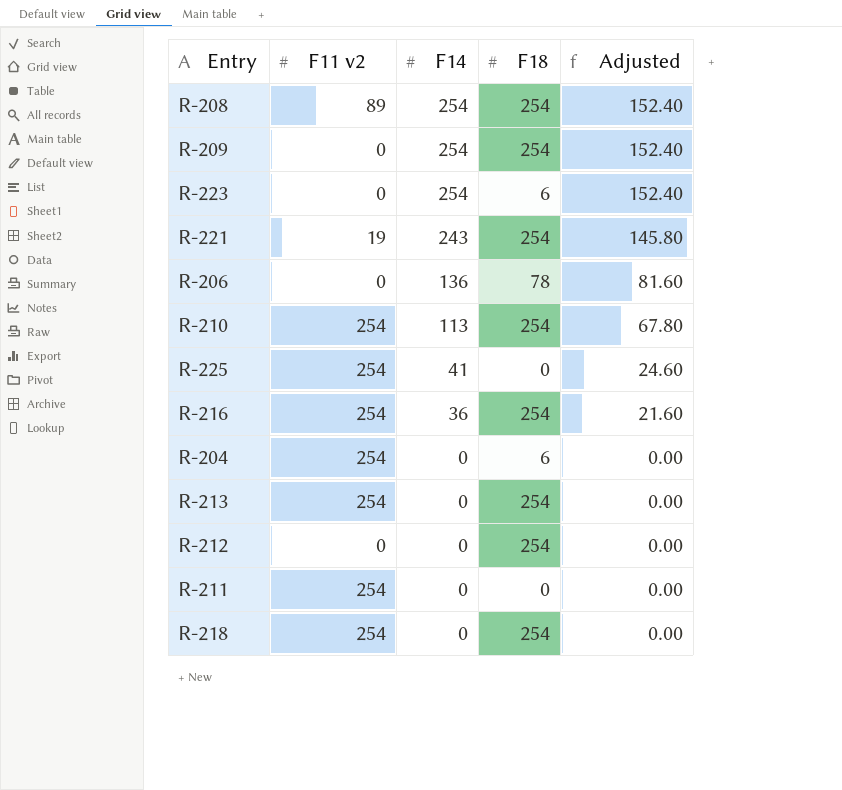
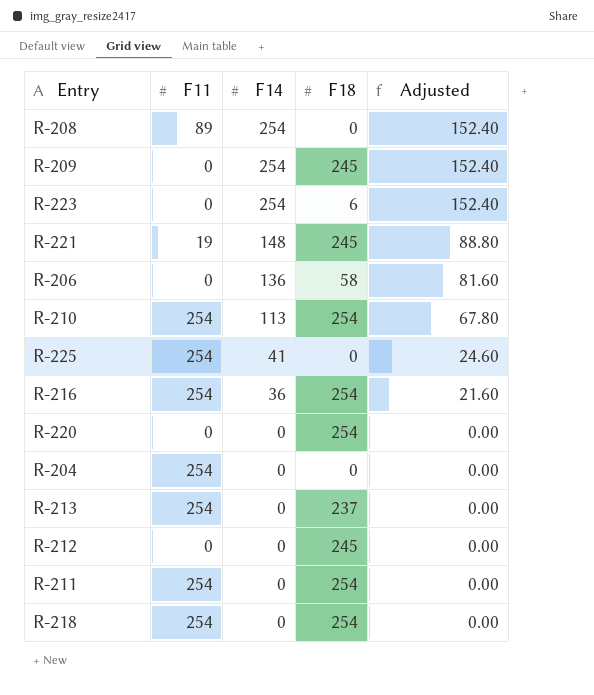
column name: F11 v2 -> F11
R-208 | F18: 254 -> 0
R-209 | F18: 254 -> 245
R-221 | F14: 243 -> 148
R-221 | F18: 254 -> 245
R-221 | Adjusted: 145.80 -> 88.80
R-206 | F18: 78 -> 58
row R-220: none -> 0 | 0 | 254 | 0.00
R-204 | F18: 6 -> 0
R-213 | F18: 254 -> 237
R-212 | F18: 254 -> 245
R-211 | F18: 0 -> 254

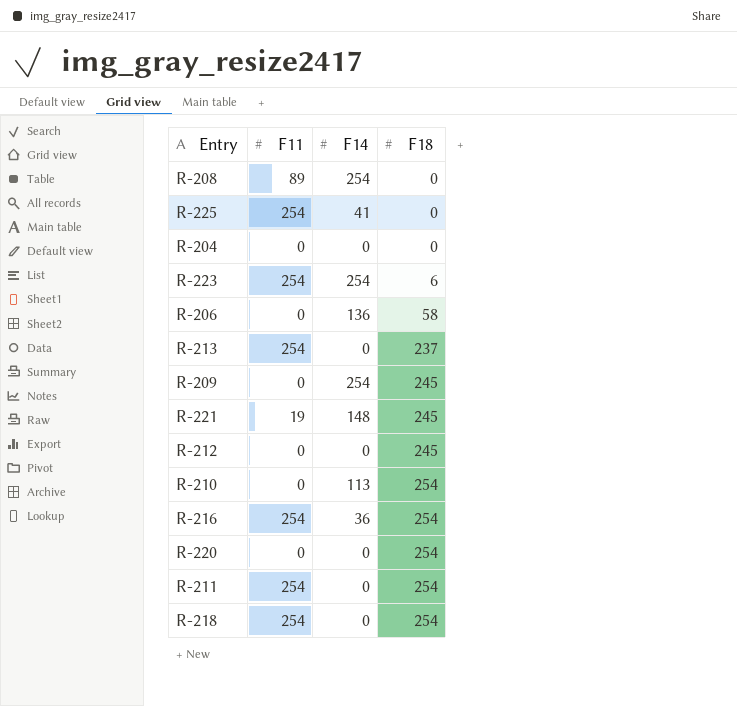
row order: F14 descending -> F18 ascending
column Adjusted | formula: [F14] * 0.6 -> none
R-204 | F11: 254 -> 0
R-223 | F11: 0 -> 254
R-210 | F11: 254 -> 0

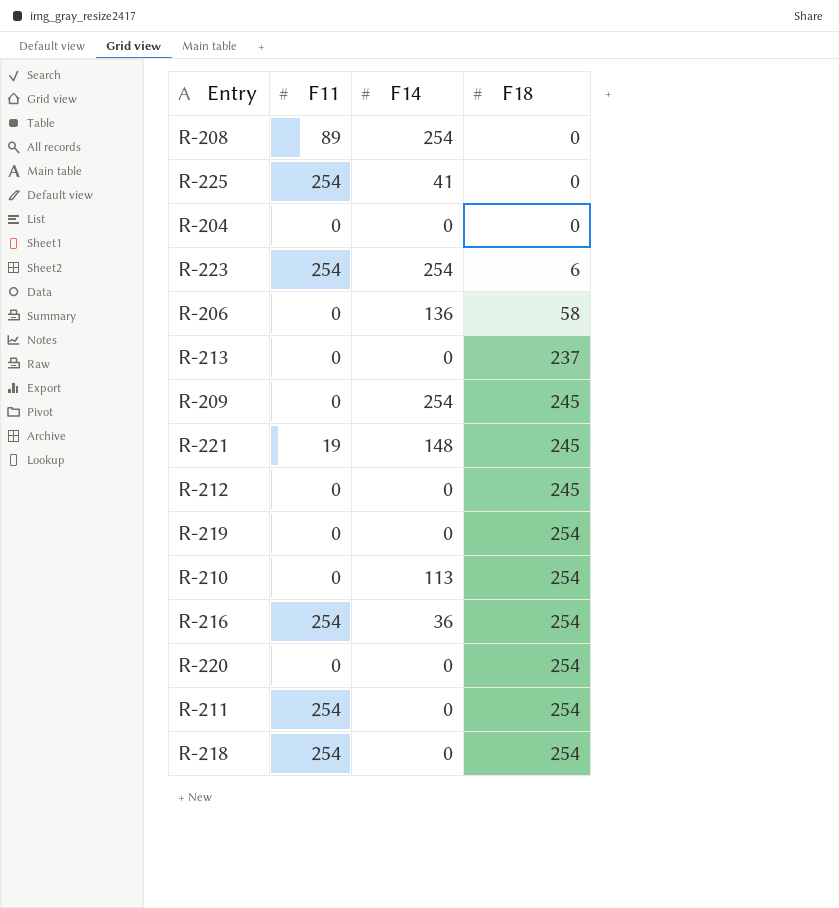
R-213 | F11: 254 -> 0
row R-219: none -> 0 | 0 | 254

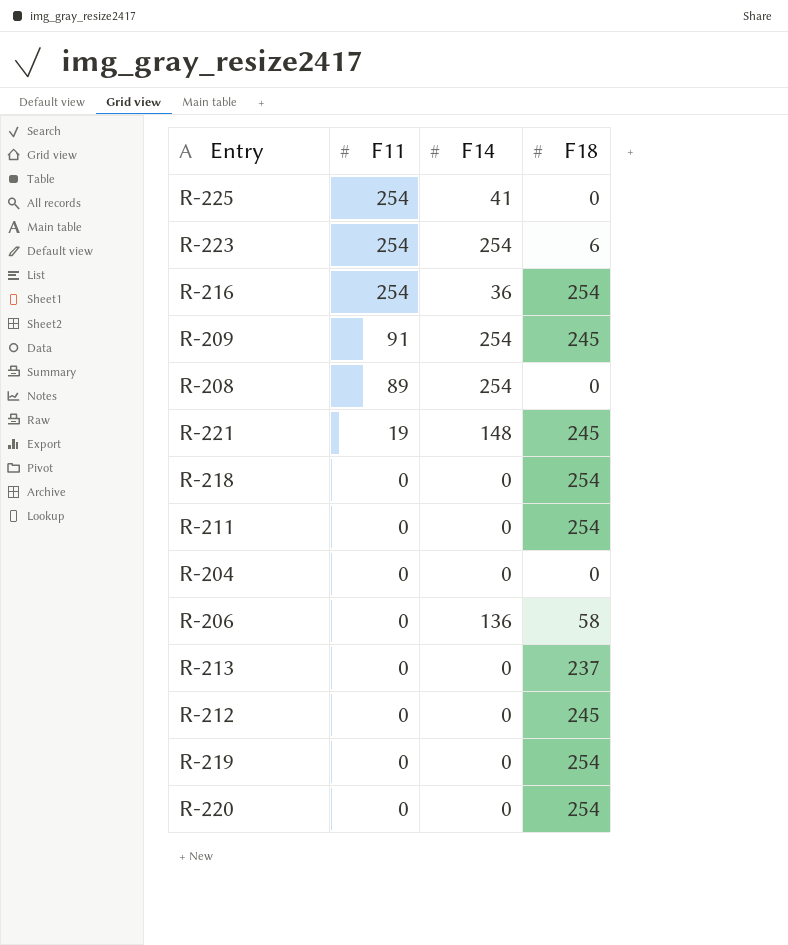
row order: F18 ascending -> F11 descending
row R-210: 0 | 113 | 254 -> none
R-209 | F11: 0 -> 91
R-218 | F11: 254 -> 0
R-211 | F11: 254 -> 0

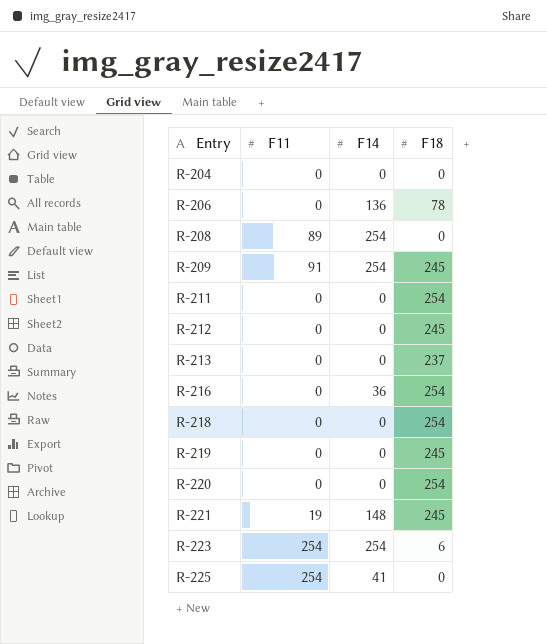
row order: F11 descending -> Entry ascending
R-206 | F18: 58 -> 78
R-216 | F11: 254 -> 0
R-219 | F18: 254 -> 245

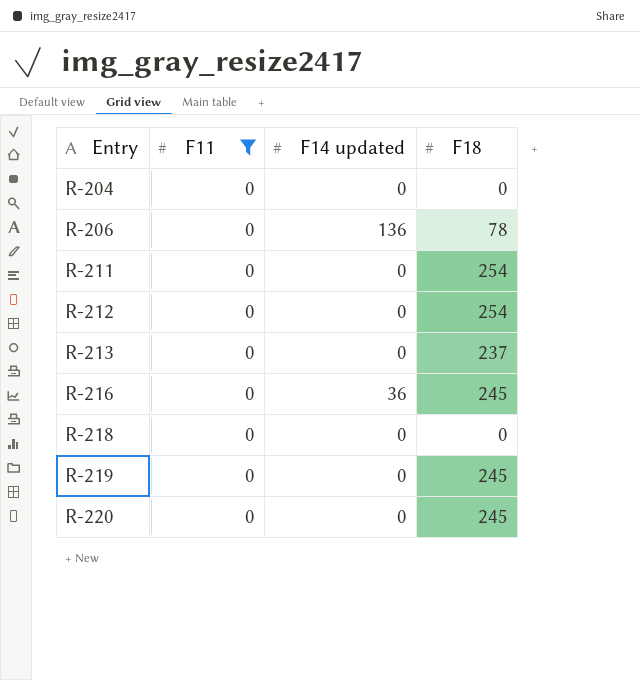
filter: none -> F11 = 0
column name: F14 -> F14 updated
R-212 | F18: 245 -> 254
R-216 | F18: 254 -> 245
R-218 | F18: 254 -> 0
R-220 | F18: 254 -> 245

